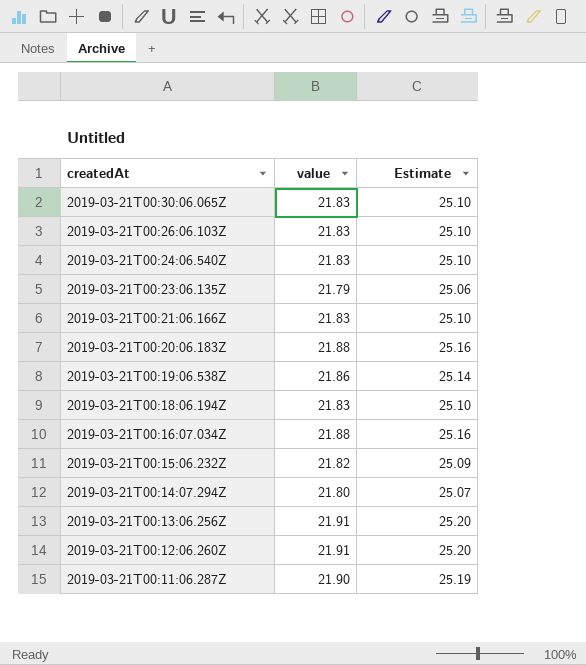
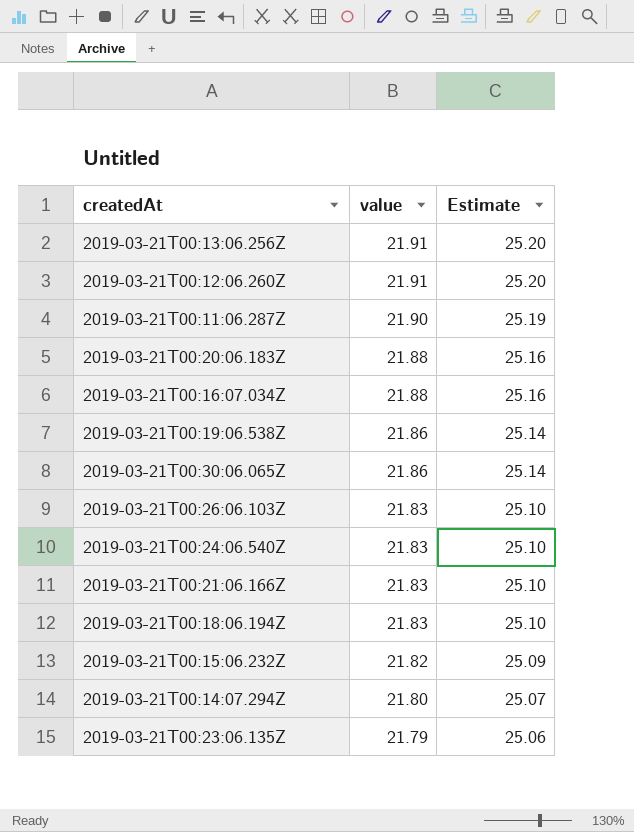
row order: createdAt descending -> value descending
2019-03-21T00:30:06.065Z | value: 21.83 -> 21.86
2019-03-21T00:30:06.065Z | Estimate: 25.10 -> 25.14

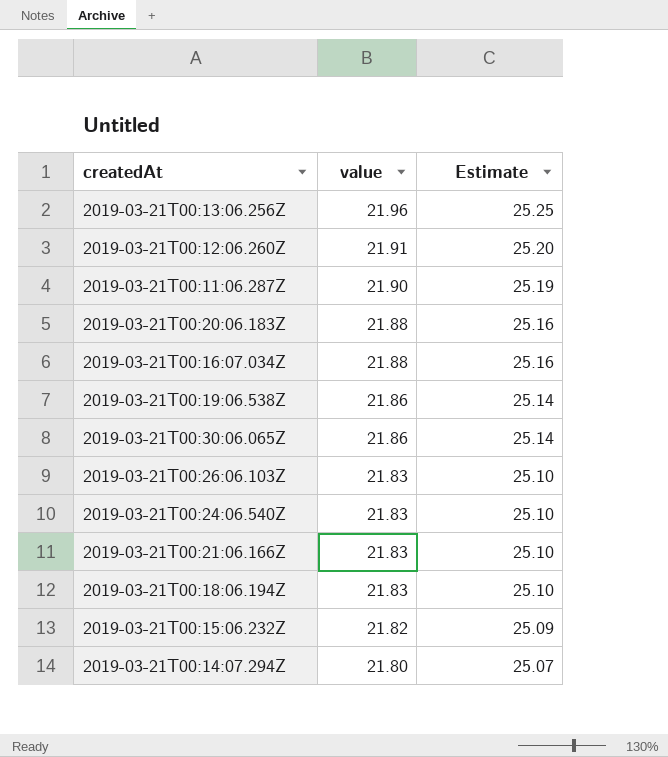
row 2019-03-21T00:23:06.135Z: 21.79 | 25.06 -> none
2019-03-21T00:13:06.256Z | value: 21.91 -> 21.96
2019-03-21T00:13:06.256Z | Estimate: 25.20 -> 25.25

